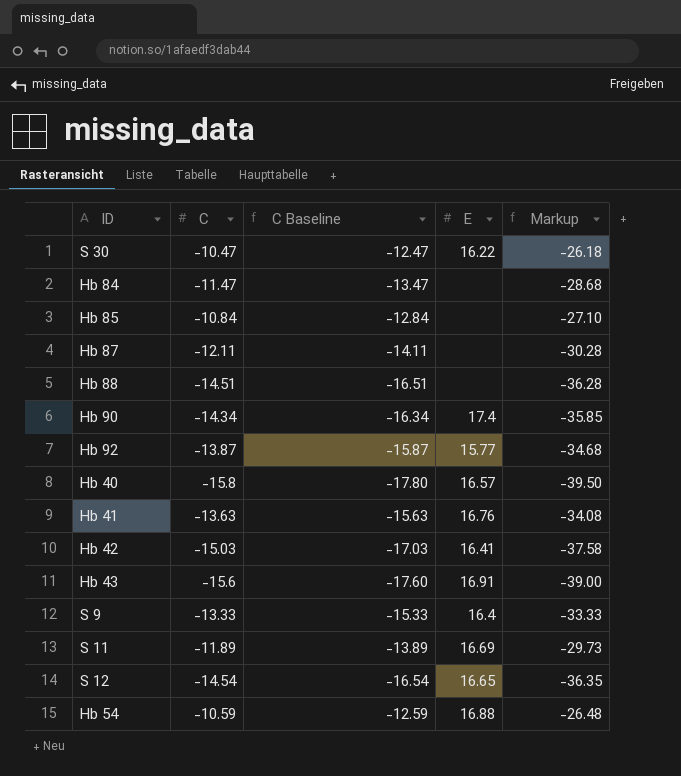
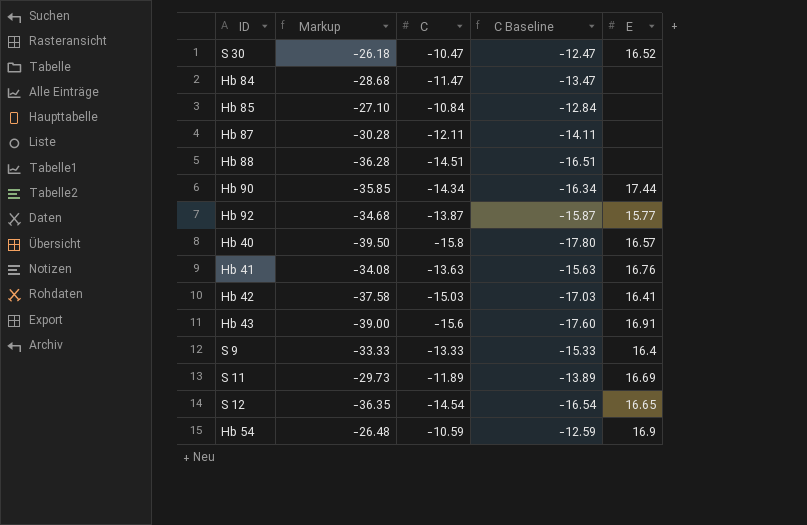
column Markup | position: 5 -> 2
S 30 | E: 16.22 -> 16.52
Hb 90 | E: 17.4 -> 17.44
Hb 54 | E: 16.88 -> 16.9

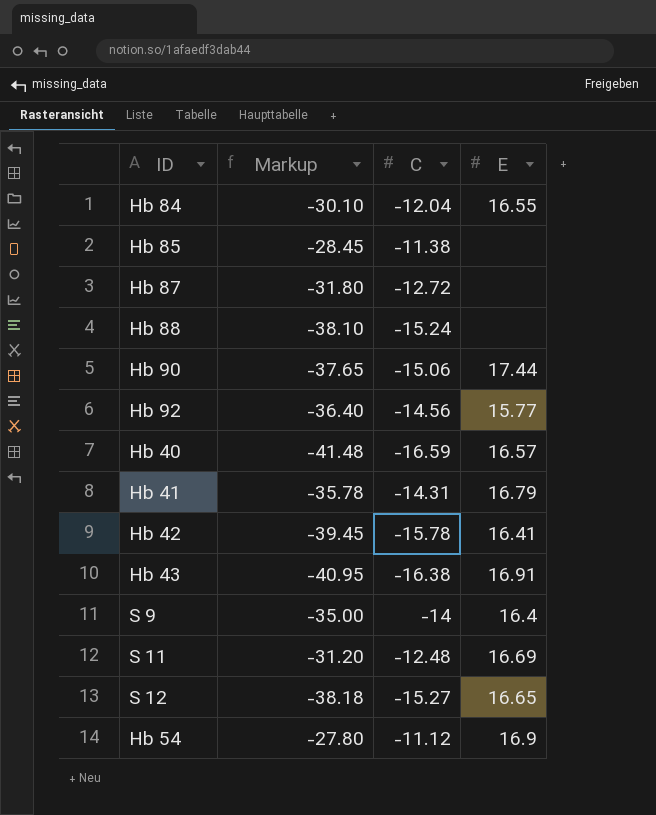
column C Baseline | formula: [C] - 2 -> none
row S 30: -26.18 | -10.47 | -12.47 | 16.52 -> none
Hb 84 | Markup: -28.68 -> -30.10
Hb 84 | C: -11.47 -> -12.04
Hb 84 | E: none -> 16.55
Hb 85 | Markup: -27.10 -> -28.45
Hb 85 | C: -10.84 -> -11.38
Hb 87 | Markup: -30.28 -> -31.80
Hb 87 | C: -12.11 -> -12.72
Hb 88 | Markup: -36.28 -> -38.10
Hb 88 | C: -14.51 -> -15.24
Hb 90 | Markup: -35.85 -> -37.65
Hb 90 | C: -14.34 -> -15.06
Hb 92 | Markup: -34.68 -> -36.40
Hb 92 | C: -13.87 -> -14.56
Hb 40 | Markup: -39.50 -> -41.48
Hb 40 | C: -15.8 -> -16.59
Hb 41 | Markup: -34.08 -> -35.78
Hb 41 | C: -13.63 -> -14.31
Hb 41 | E: 16.76 -> 16.79
Hb 42 | Markup: -37.58 -> -39.45
Hb 42 | C: -15.03 -> -15.78
Hb 43 | Markup: -39.00 -> -40.95
Hb 43 | C: -15.6 -> -16.38
S 9 | Markup: -33.33 -> -35.00
S 9 | C: -13.33 -> -14
S 11 | Markup: -29.73 -> -31.20
S 11 | C: -11.89 -> -12.48
S 12 | Markup: -36.35 -> -38.18
S 12 | C: -14.54 -> -15.27
Hb 54 | Markup: -26.48 -> -27.80
Hb 54 | C: -10.59 -> -11.12

